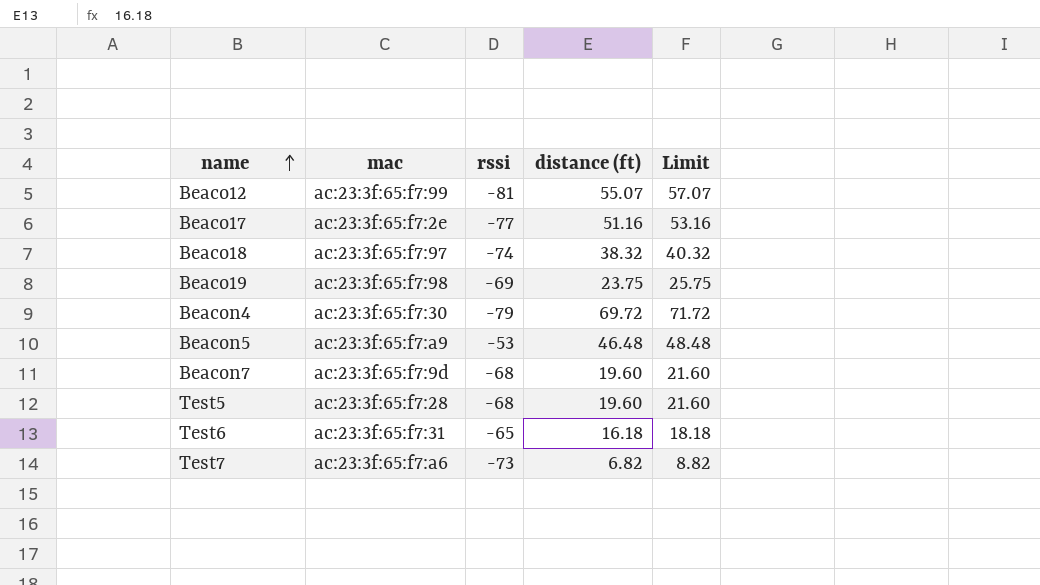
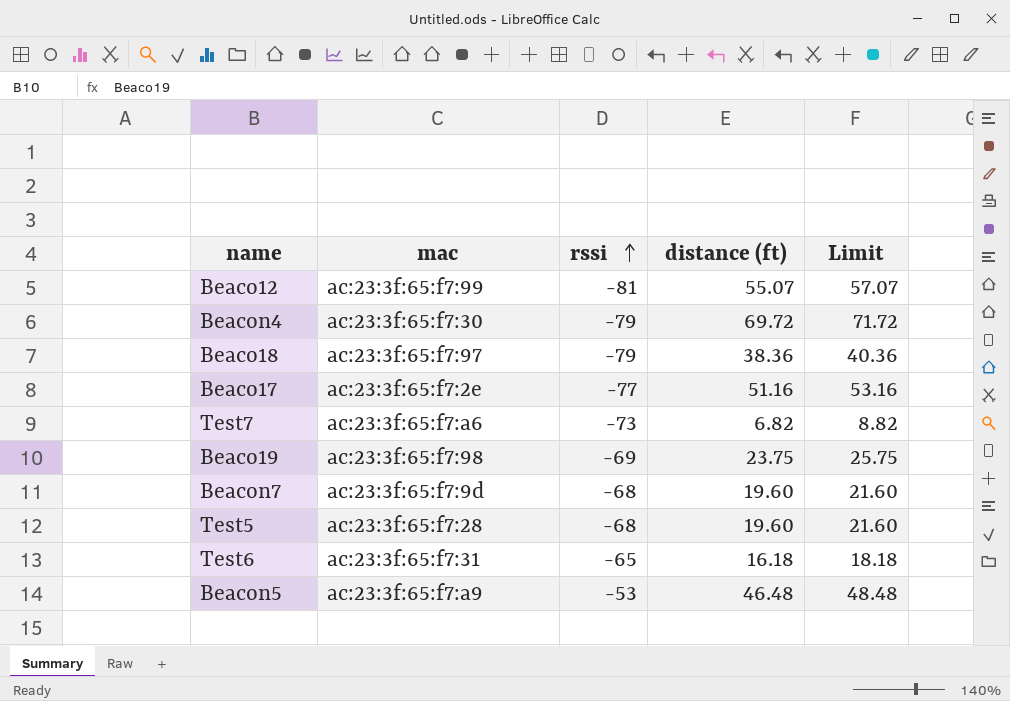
row order: name ascending -> rssi ascending
Beaco18 | rssi: -74 -> -79
Beaco18 | distance (ft): 38.32 -> 38.36
Beaco18 | Limit: 40.32 -> 40.36

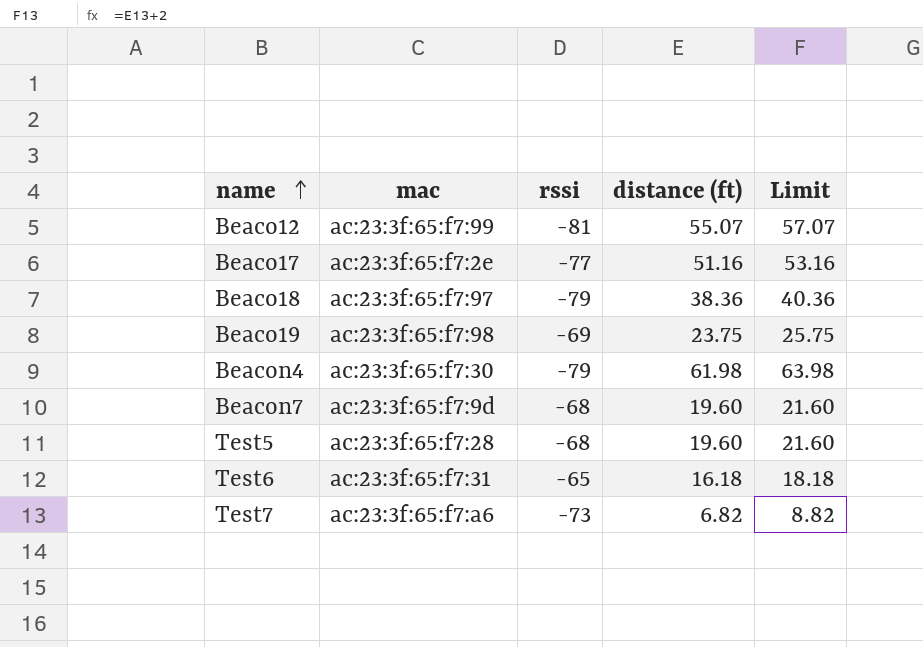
row order: rssi ascending -> name ascending
row Beacon5: ac:23:3f:65:f7:a9 | -53 | 46.48 | 48.48 -> none
Beacon4 | distance (ft): 69.72 -> 61.98
Beacon4 | Limit: 71.72 -> 63.98

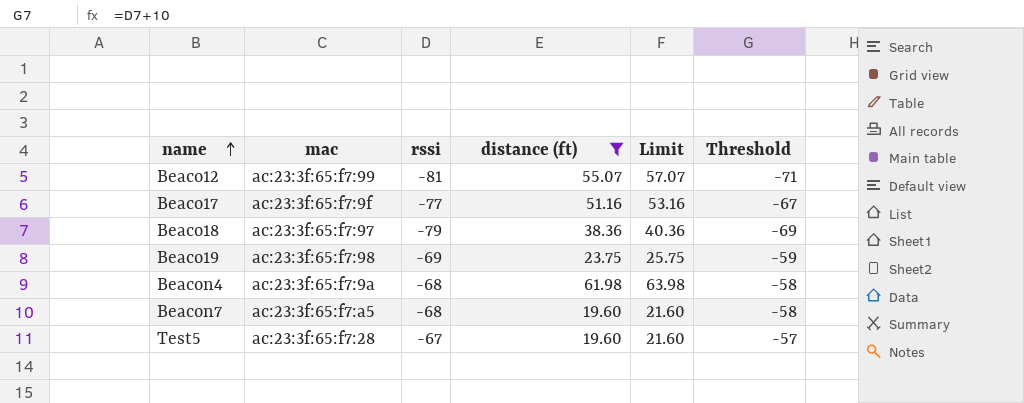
filter: none -> distance (ft) >= 19.60
column Threshold | formula: none -> [rssi] + 10
Beaco17 | mac: ac:23:3f:65:f7:2e -> ac:23:3f:65:f7:9f
Beacon4 | mac: ac:23:3f:65:f7:30 -> ac:23:3f:65:f7:9a
Beacon4 | rssi: -79 -> -68
Beacon7 | mac: ac:23:3f:65:f7:9d -> ac:23:3f:65:f7:a5
Test5 | rssi: -68 -> -67

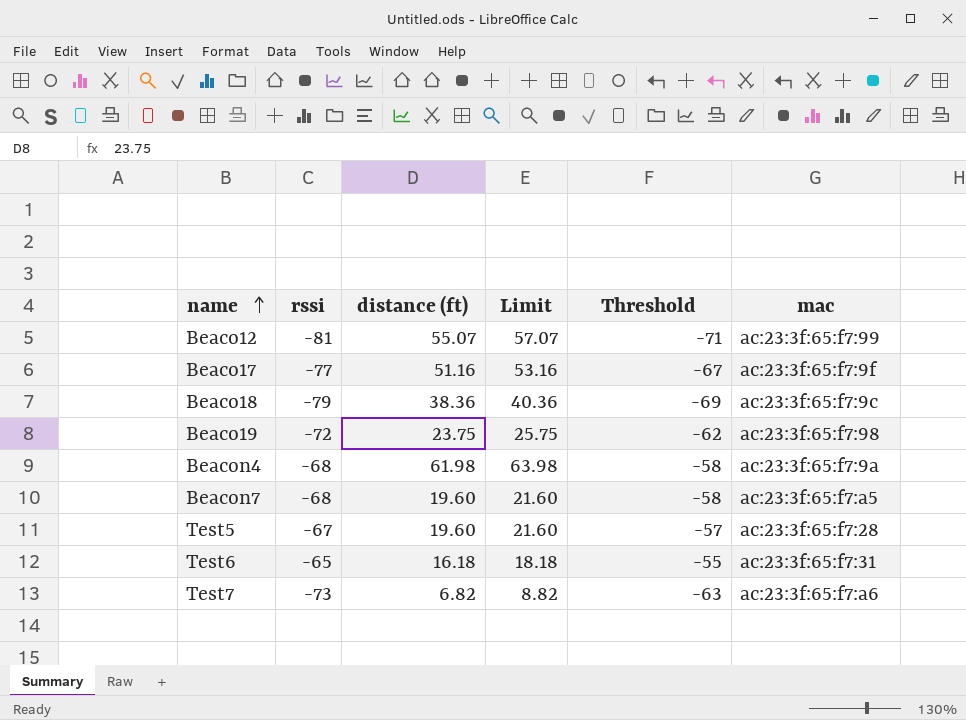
filter: distance (ft) >= 19.60 -> none
column mac | position: 2 -> 6
Beaco18 | mac: ac:23:3f:65:f7:97 -> ac:23:3f:65:f7:9c
Beaco19 | rssi: -69 -> -72
Beaco19 | Threshold: -59 -> -62

